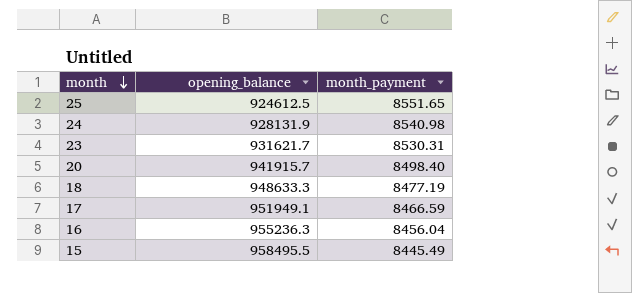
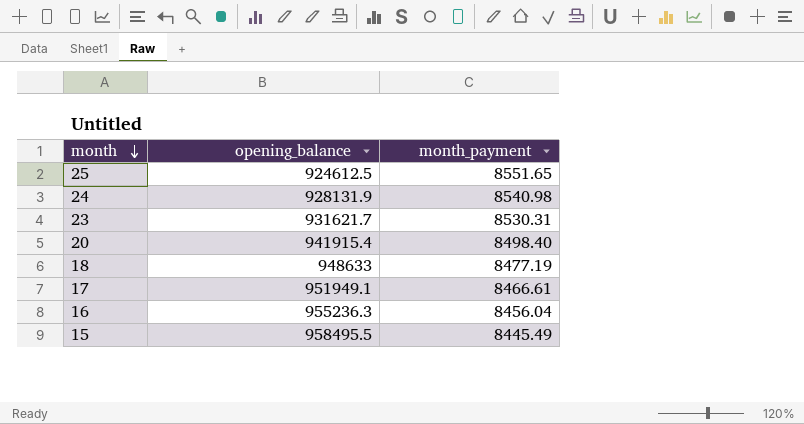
20 | opening_balance: 941915.7 -> 941915.4
18 | opening_balance: 948633.3 -> 948633
17 | month_payment: 8466.59 -> 8466.61

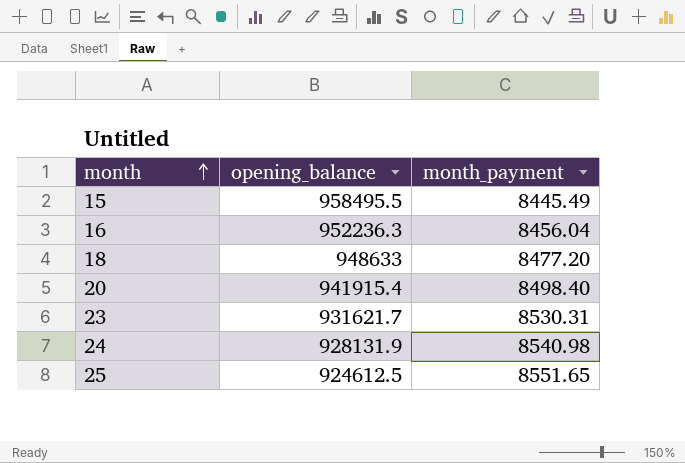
row order: month descending -> month ascending
row 17: 951949.1 | 8466.61 -> none
16 | opening_balance: 955236.3 -> 952236.3
18 | month_payment: 8477.19 -> 8477.20

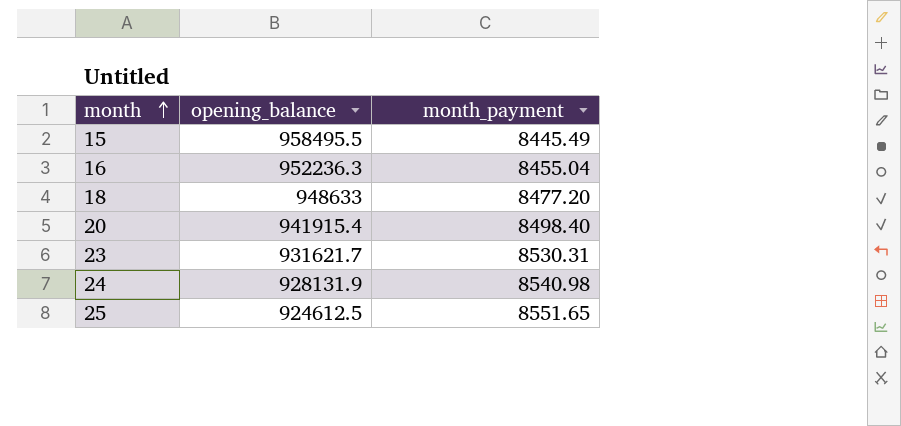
16 | month_payment: 8456.04 -> 8455.04

